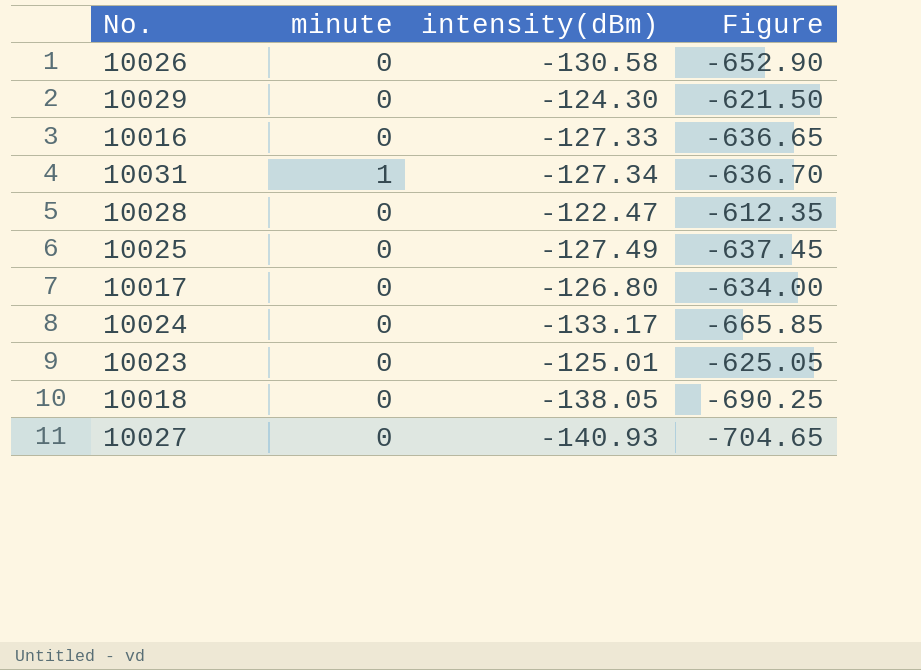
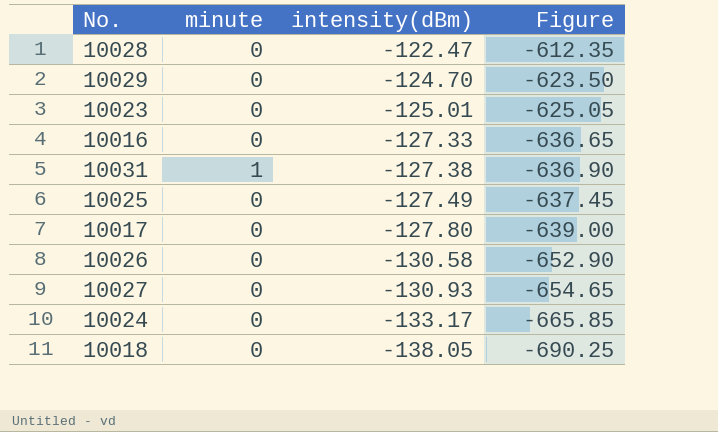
row order: none -> intensity(dBm) descending
10029 | intensity(dBm): -124.30 -> -124.70
10029 | Figure: -621.50 -> -623.50
10031 | intensity(dBm): -127.34 -> -127.38
10031 | Figure: -636.70 -> -636.90
10017 | intensity(dBm): -126.80 -> -127.80
10017 | Figure: -634.00 -> -639.00
10027 | intensity(dBm): -140.93 -> -130.93
10027 | Figure: -704.65 -> -654.65

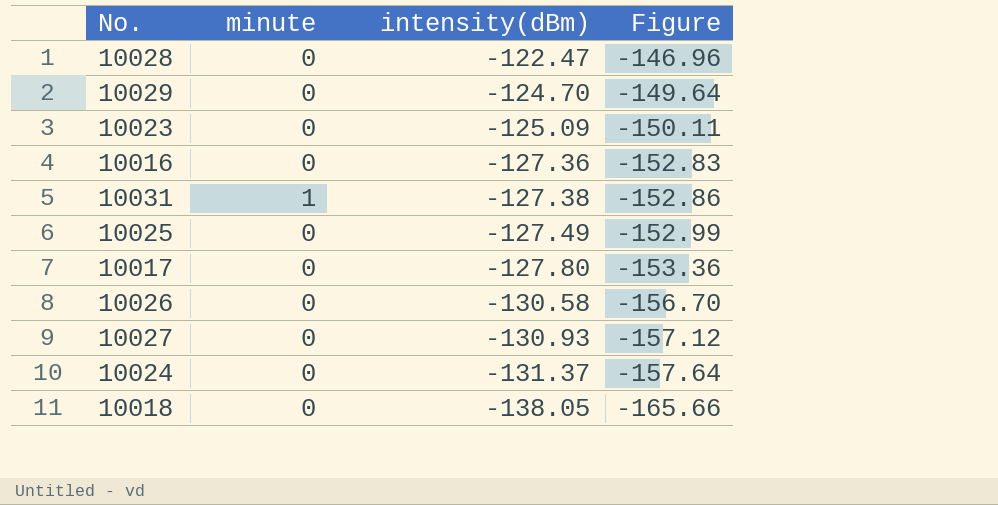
column Figure | formula: [intensity(dBm)] * 5 -> [intensity(dBm)] * 1.2
10023 | intensity(dBm): -125.01 -> -125.09
10016 | intensity(dBm): -127.33 -> -127.36
10024 | intensity(dBm): -133.17 -> -131.37

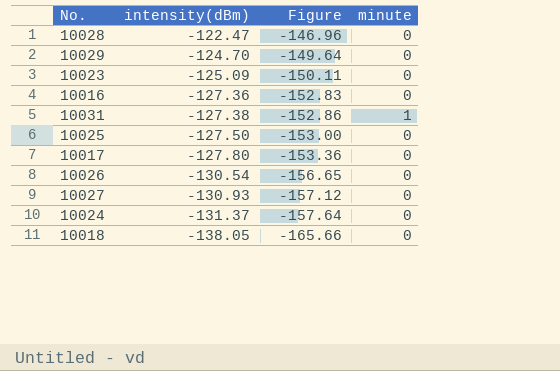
column minute | position: 2 -> 4
10025 | intensity(dBm): -127.49 -> -127.50
10025 | Figure: -152.99 -> -153.00
10026 | intensity(dBm): -130.58 -> -130.54
10026 | Figure: -156.70 -> -156.65

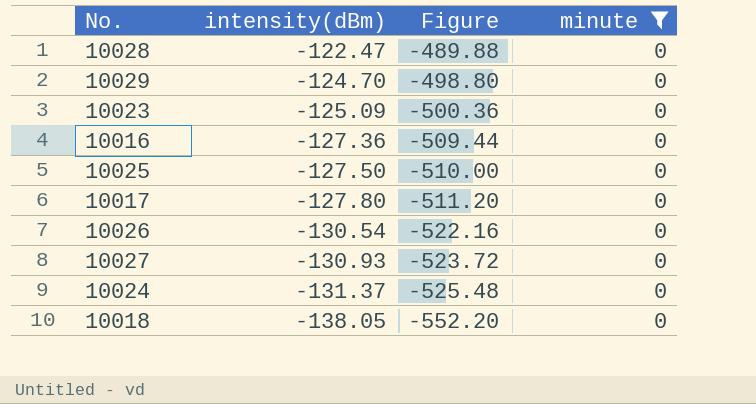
filter: none -> minute = 0
column Figure | formula: [intensity(dBm)] * 1.2 -> [intensity(dBm)] * 4

